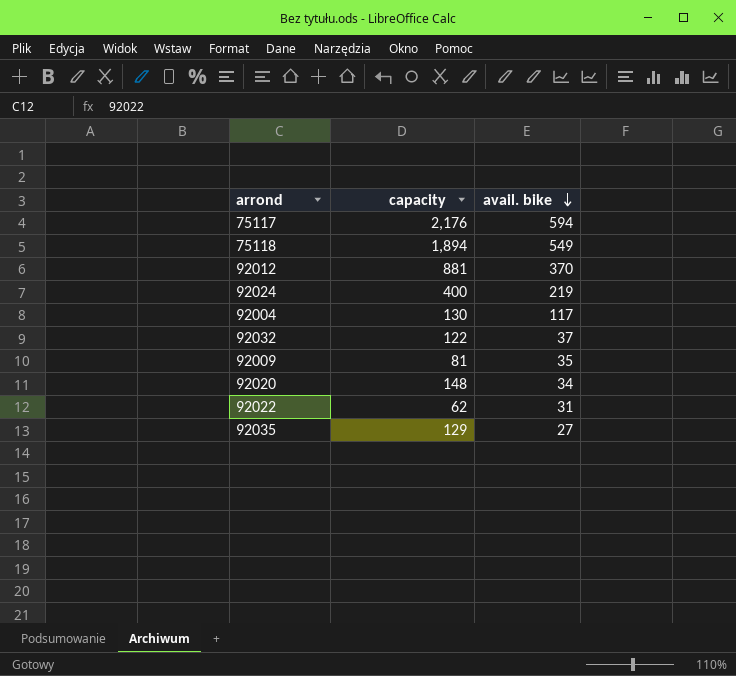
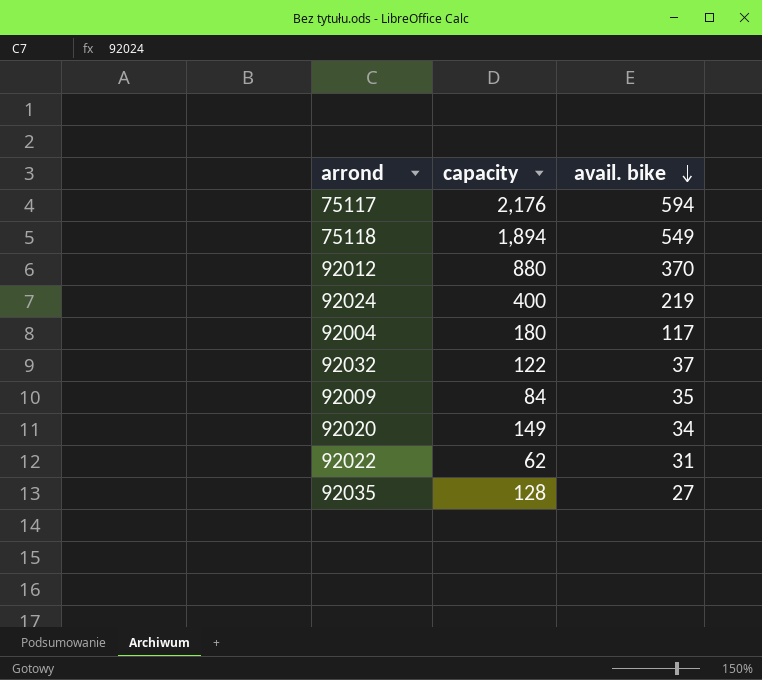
92012 | capacity: 881 -> 880
92004 | capacity: 130 -> 180
92009 | capacity: 81 -> 84
92020 | capacity: 148 -> 149
92035 | capacity: 129 -> 128

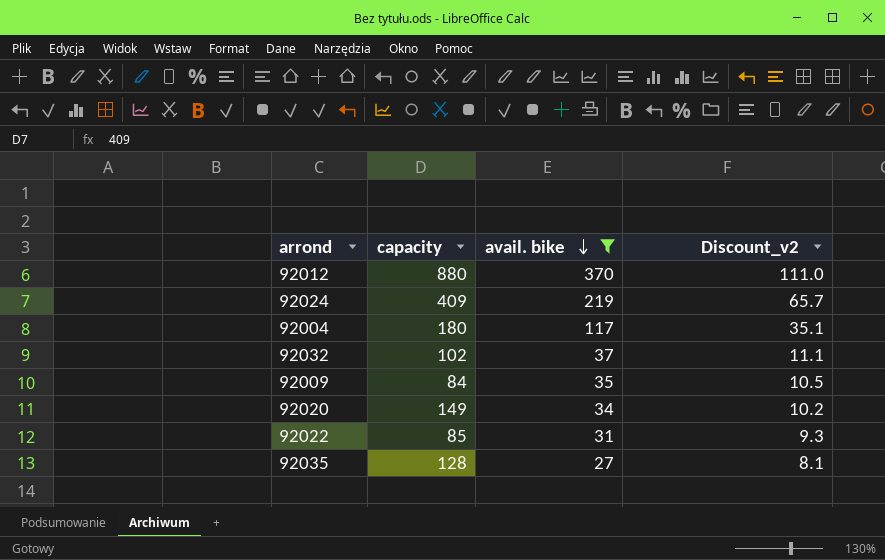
filter: none -> avail. bike <= 370
column Discount_v2 | formula: none -> [avail. bike] * 0.3
92024 | capacity: 400 -> 409
92032 | capacity: 122 -> 102
92022 | capacity: 62 -> 85

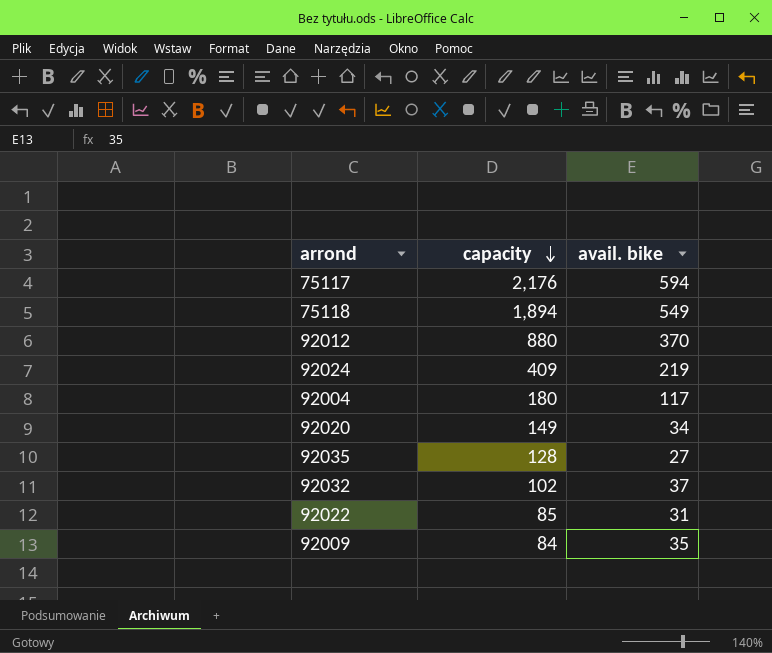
filter: avail. bike <= 370 -> none
row order: avail. bike descending -> capacity descending
column Discount_v2 | formula: [avail. bike] * 0.3 -> none

